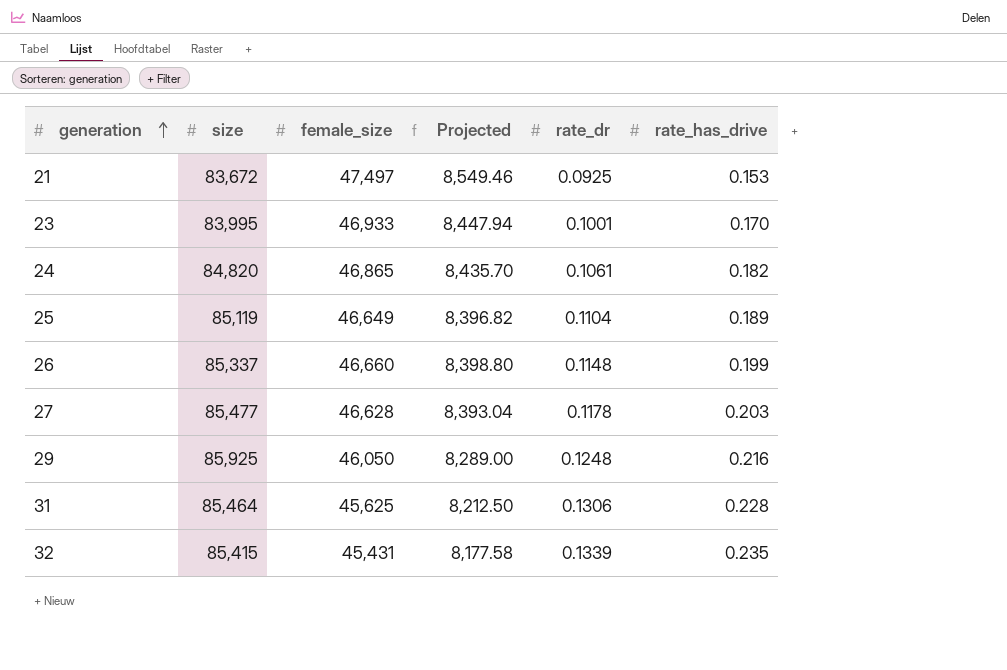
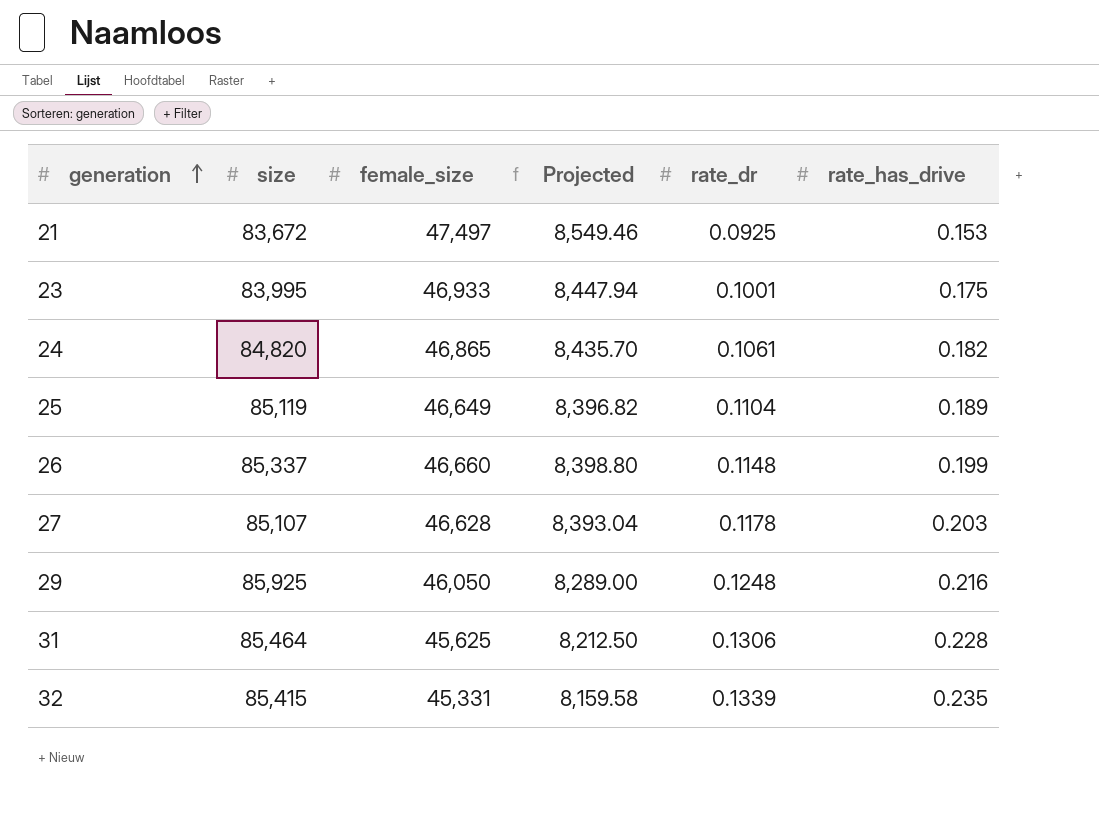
23 | rate_has_drive: 0.170 -> 0.175
27 | size: 85,477 -> 85,107
32 | female_size: 45,431 -> 45,331
32 | Projected: 8,177.58 -> 8,159.58

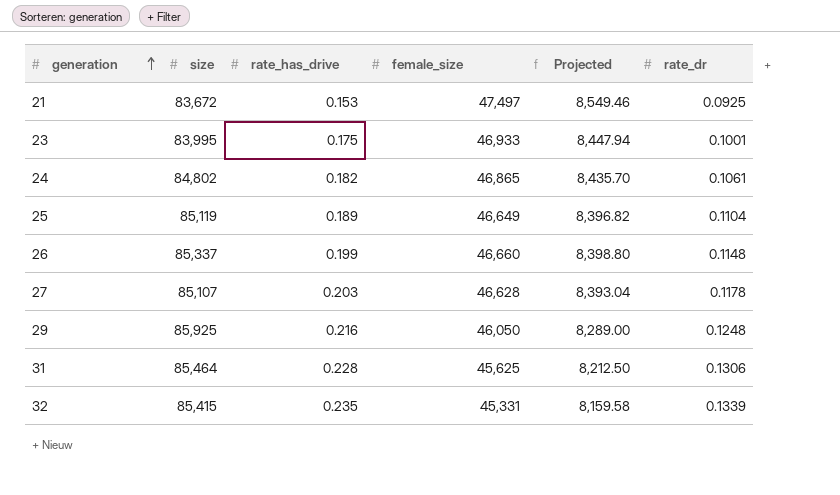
column rate_has_drive | position: 6 -> 3
24 | size: 84,820 -> 84,802

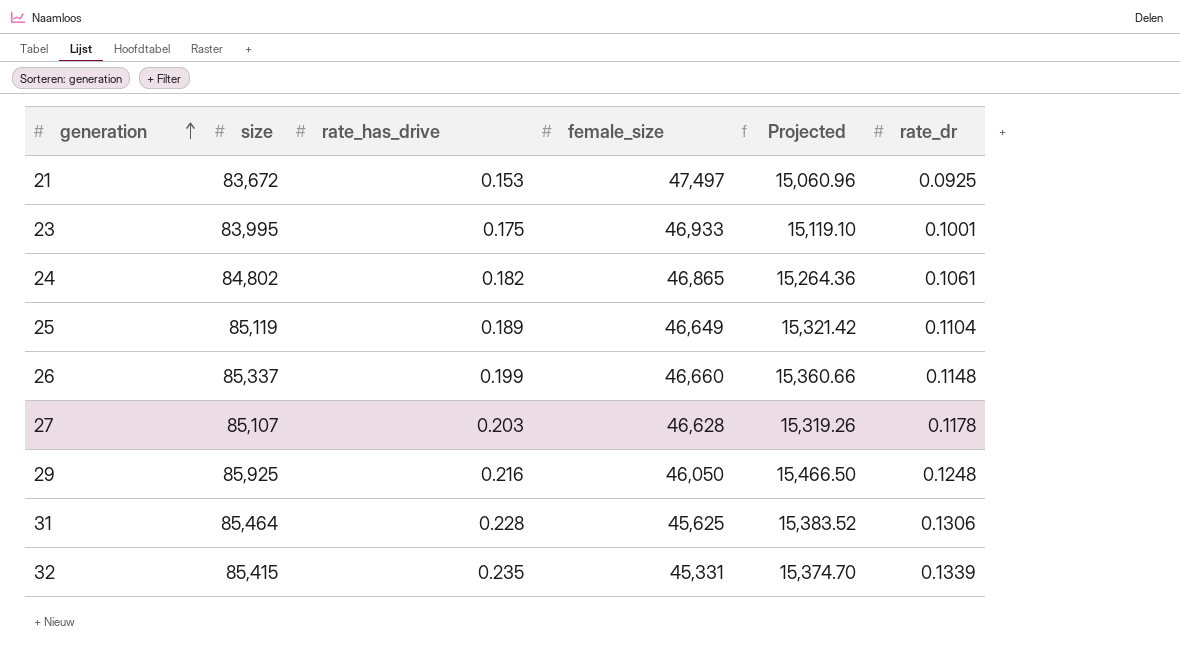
column Projected | formula: [female_size] * 0.18 -> [size] * 0.18

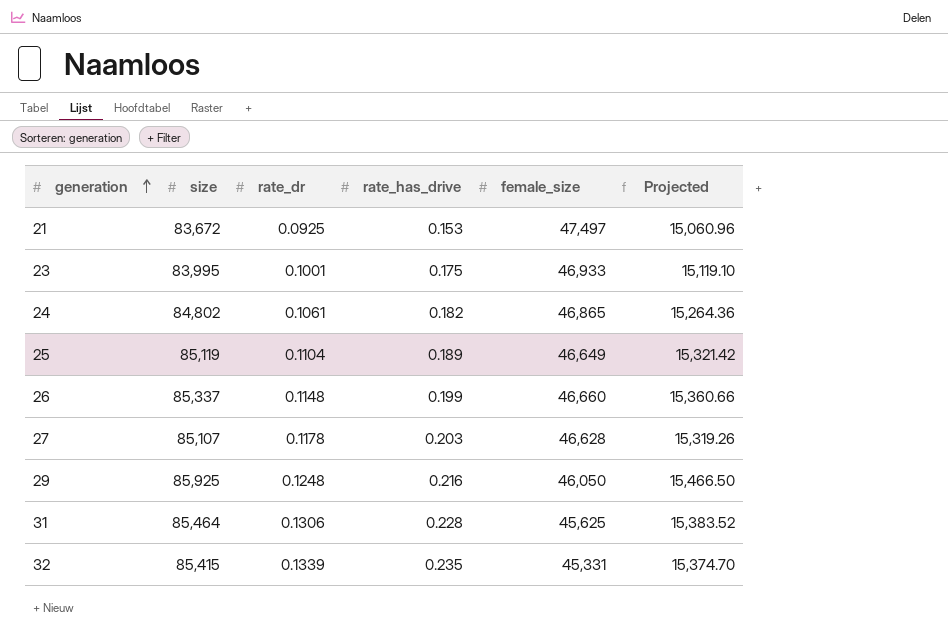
column rate_dr | position: 6 -> 3

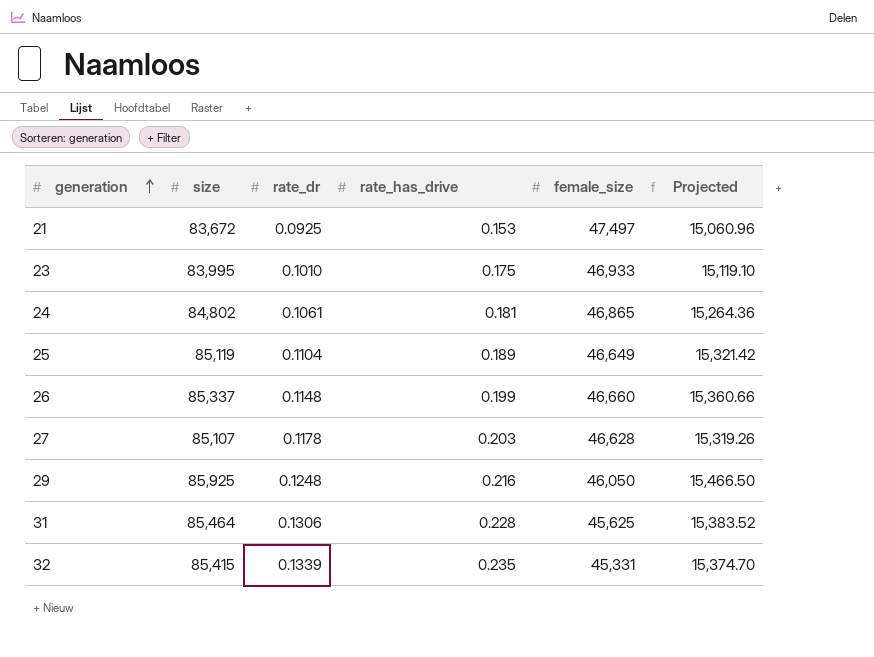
23 | rate_dr: 0.1001 -> 0.1010
24 | rate_has_drive: 0.182 -> 0.181

